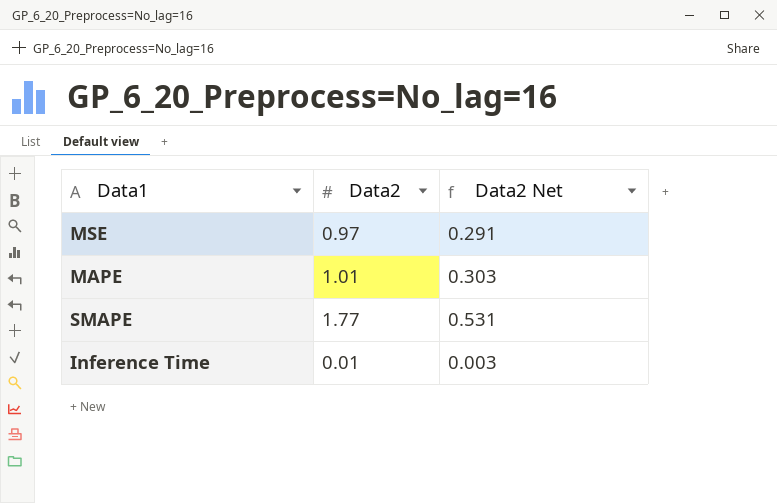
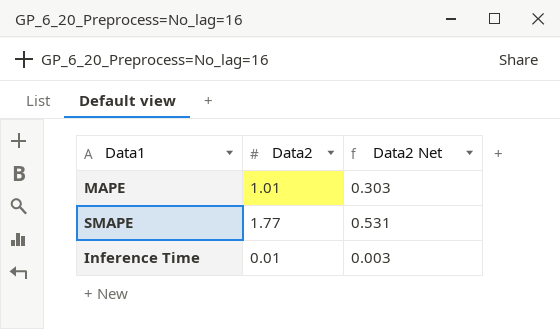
row MSE: 0.97 | 0.291 -> none

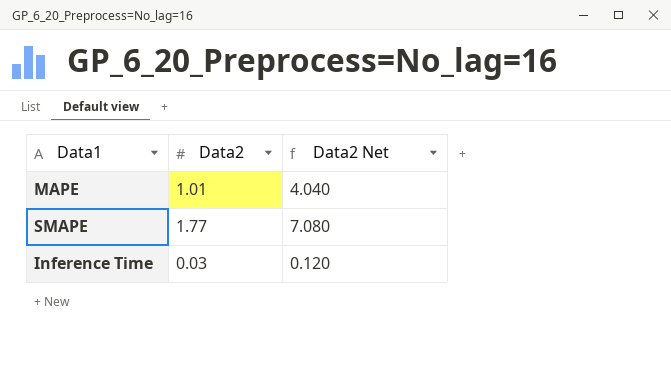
column Data2 Net | formula: [Data2] * 0.3 -> [Data2] * 4
Inference Time | Data2: 0.01 -> 0.03

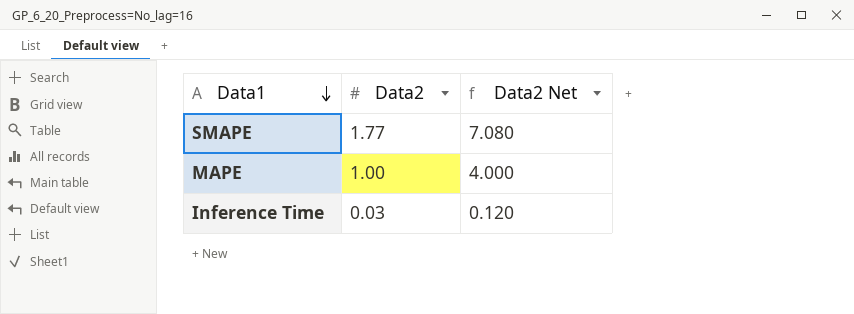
row order: none -> Data1 descending
MAPE | Data2: 1.01 -> 1.00
MAPE | Data2 Net: 4.040 -> 4.000

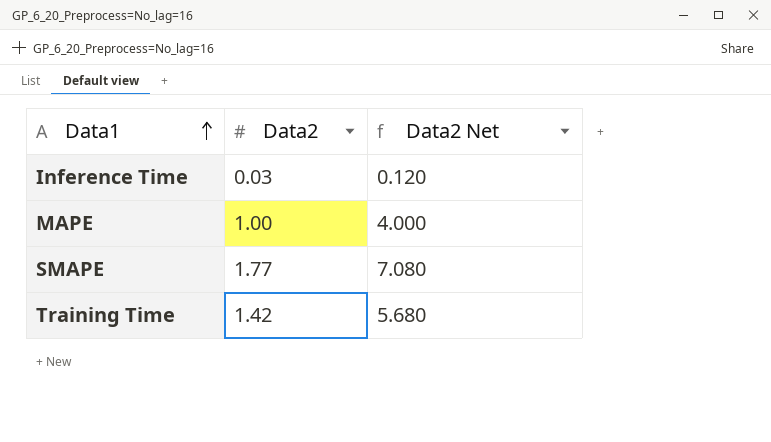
row order: Data1 descending -> Data1 ascending
row Training Time: none -> 1.42 | 5.680

